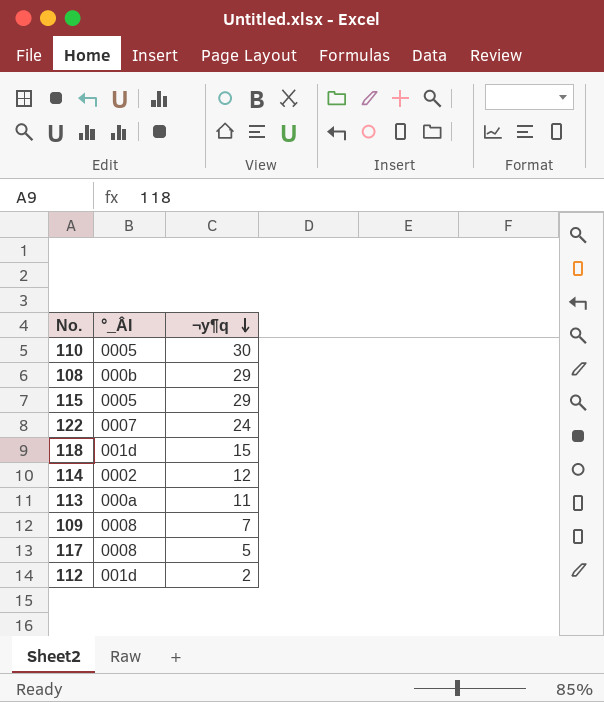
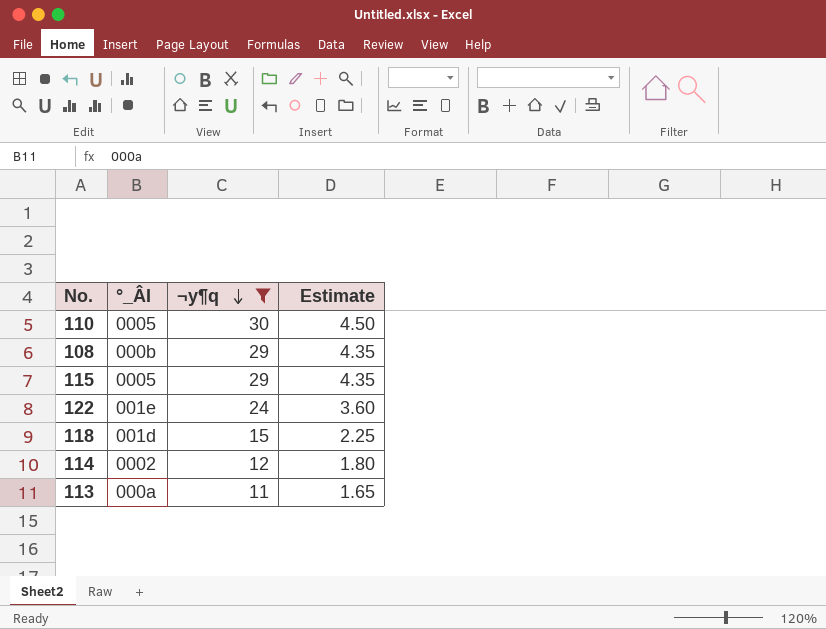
filter: none -> ¬y¶q >= 11
column Estimate | formula: none -> [¬y¶q] * 0.15
122 | °_ÂI: 0007 -> 001e

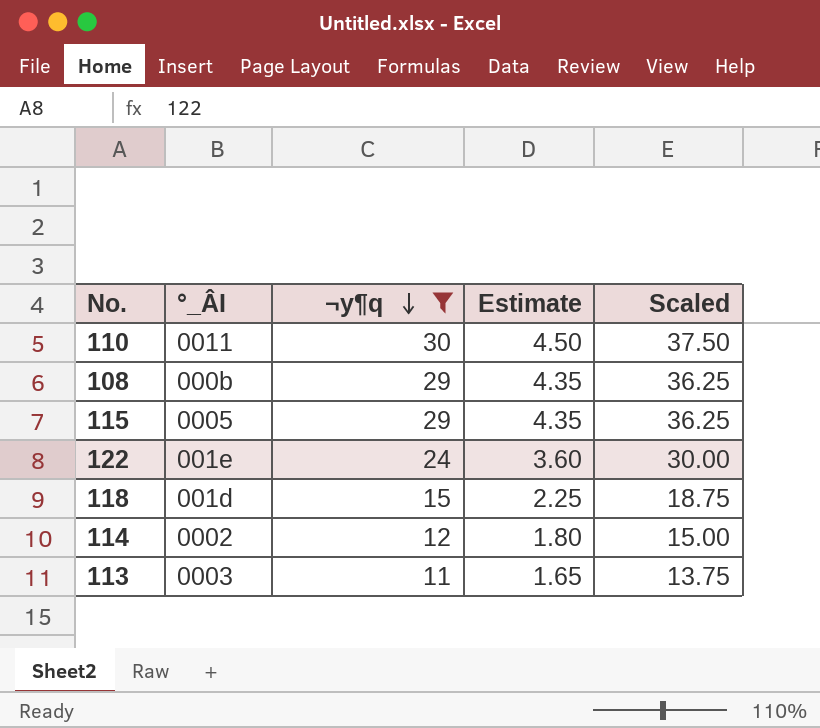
column Scaled | formula: none -> [¬y¶q] * 1.25
110 | °_ÂI: 0005 -> 0011
113 | °_ÂI: 000a -> 0003

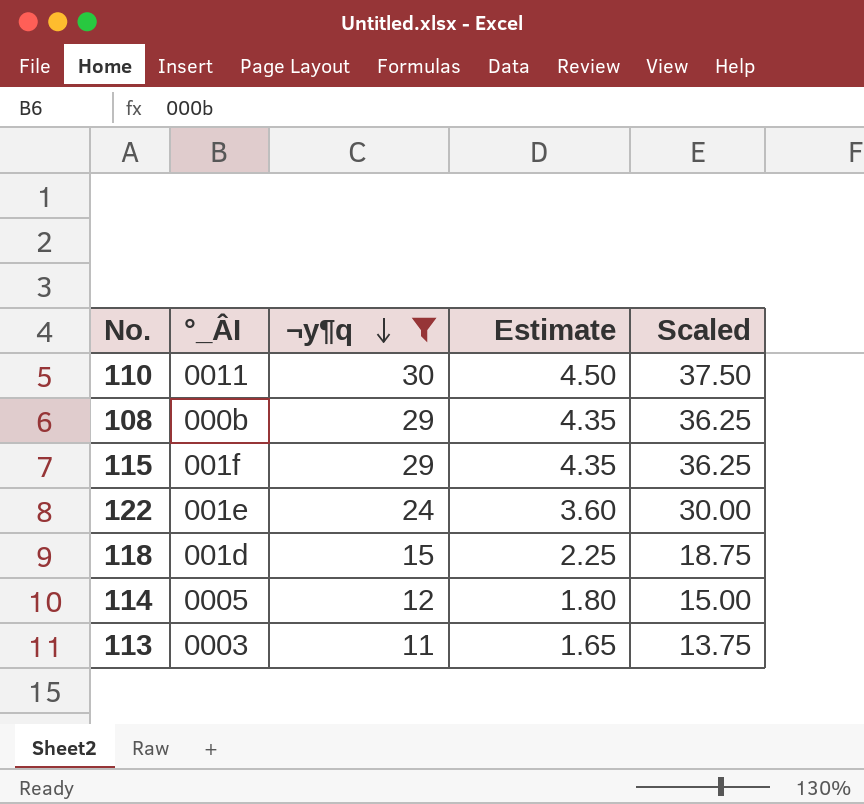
115 | °_ÂI: 0005 -> 001f
114 | °_ÂI: 0002 -> 0005

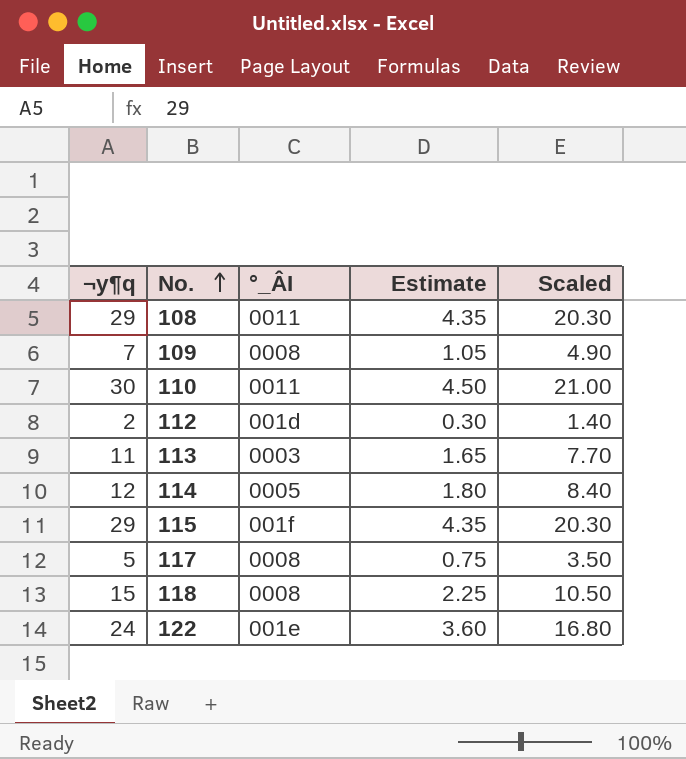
filter: ¬y¶q >= 11 -> none
row order: ¬y¶q descending -> No. ascending
column ¬y¶q | position: 3 -> 1
column Scaled | formula: [¬y¶q] * 1.25 -> [¬y¶q] * 0.7
108 | °_ÂI: 000b -> 0011
118 | °_ÂI: 001d -> 0008

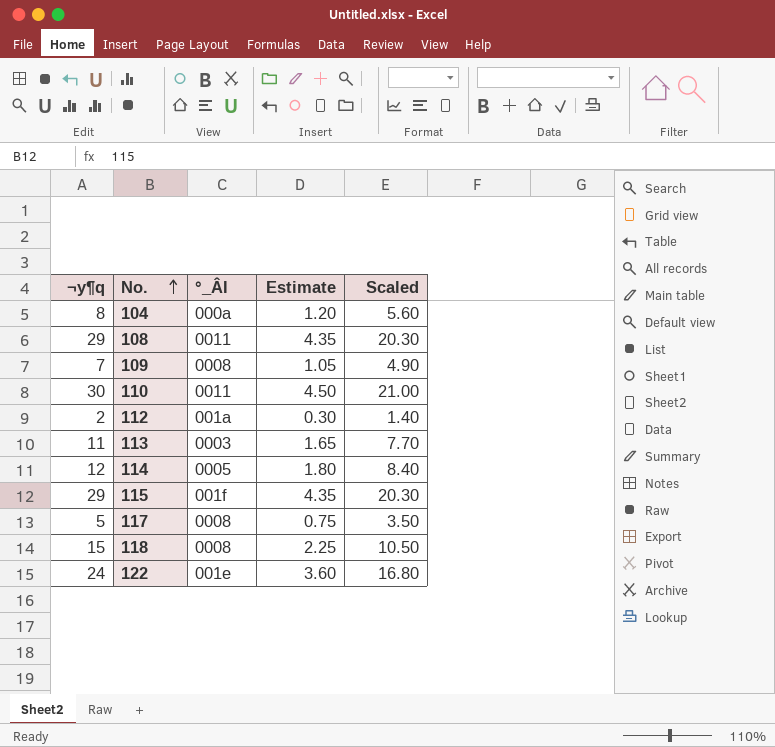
row 104: none -> 8 | 000a | 1.20 | 5.60
112 | °_ÂI: 001d -> 001a

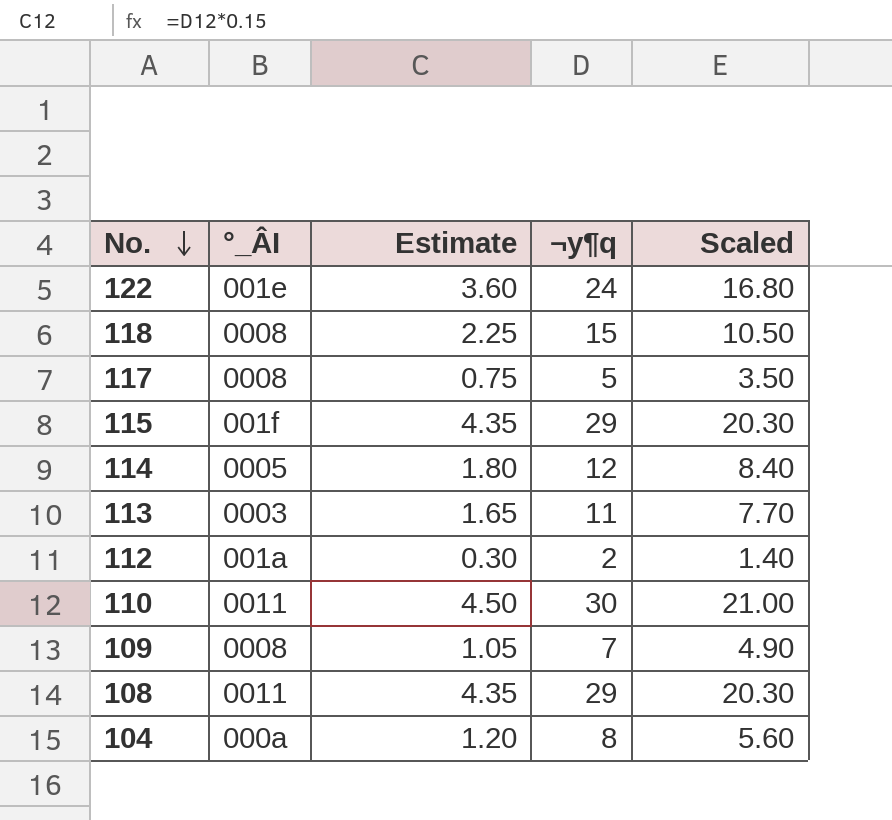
row order: No. ascending -> No. descending
column ¬y¶q | position: 1 -> 4

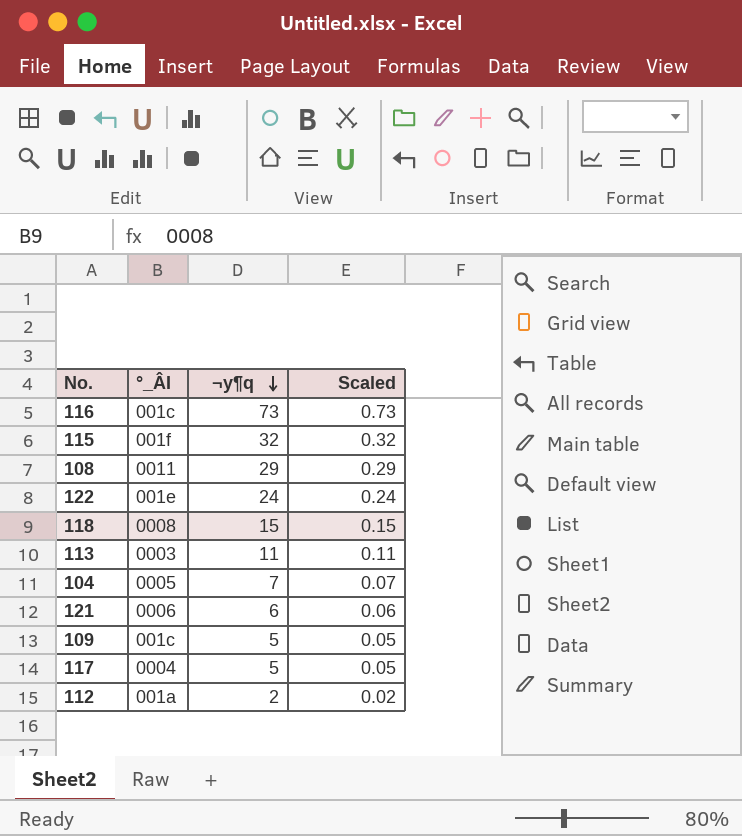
row order: No. descending -> ¬y¶q descending
column Estimate | formula: [¬y¶q] * 0.15 -> none
column Scaled | formula: [¬y¶q] * 0.7 -> [¬y¶q] * 0.01
row 114: 0005 | 1.80 | 12 | 8.40 -> none
row 110: 0011 | 4.50 | 30 | 21.00 -> none
row 116: none -> 001c | 73 | 0.73
115 | ¬y¶q: 29 -> 32
104 | °_ÂI: 000a -> 0005
104 | ¬y¶q: 8 -> 7
row 121: none -> 0006 | 6 | 0.06
109 | °_ÂI: 0008 -> 001c
109 | ¬y¶q: 7 -> 5
117 | °_ÂI: 0008 -> 0004

